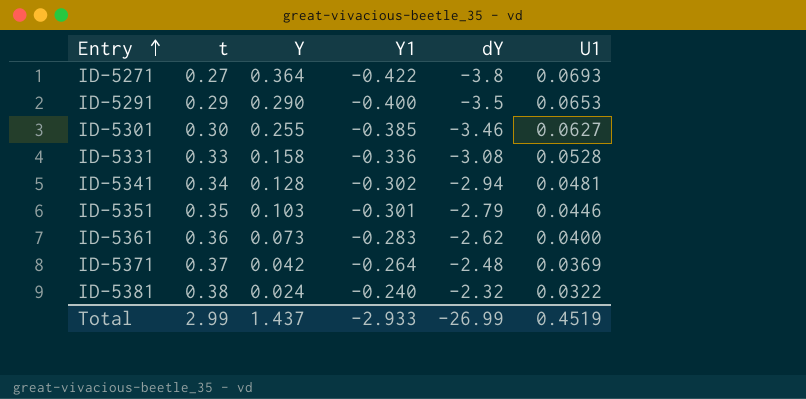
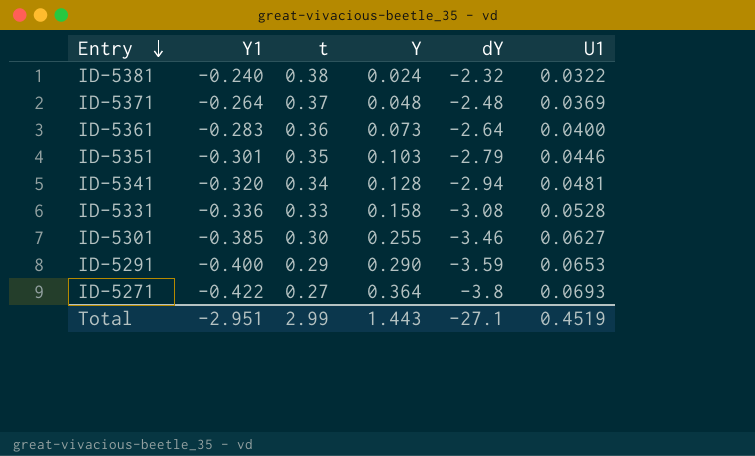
row order: Entry ascending -> Entry descending
column Y1 | position: 4 -> 2
ID-5371 | Y: 0.042 -> 0.048
ID-5361 | dY: -2.62 -> -2.64
ID-5341 | Y1: -0.302 -> -0.320
ID-5291 | dY: -3.5 -> -3.59
Total | Y1: -2.933 -> -2.951
Total | Y: 1.437 -> 1.443
Total | dY: -26.99 -> -27.1

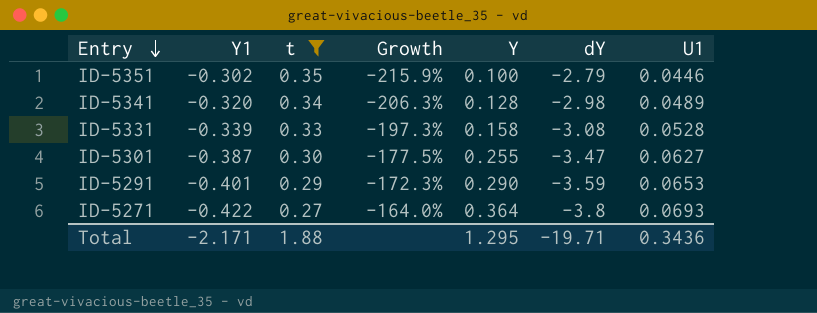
filter: none -> t <= 0.35
column Growth | formula: none -> ([t] - [Y1]) / [Y1]
ID-5351 | Y1: -0.301 -> -0.302
ID-5351 | Y: 0.103 -> 0.100
ID-5341 | dY: -2.94 -> -2.98
ID-5341 | U1: 0.0481 -> 0.0489
ID-5331 | Y1: -0.336 -> -0.339
ID-5301 | Y1: -0.385 -> -0.387
ID-5301 | dY: -3.46 -> -3.47
ID-5291 | Y1: -0.400 -> -0.401
Total | Y1: -2.951 -> -2.171
Total | t: 2.99 -> 1.88
Total | Y: 1.443 -> 1.295
Total | dY: -27.1 -> -19.71
Total | U1: 0.4519 -> 0.3436

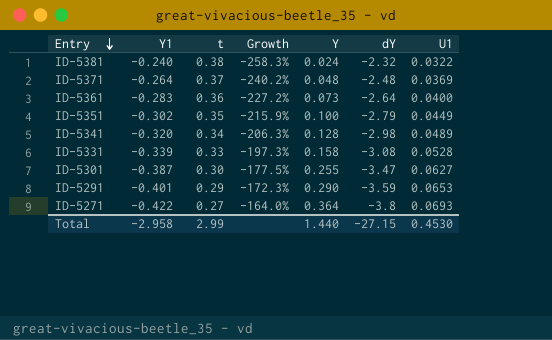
filter: t <= 0.35 -> none
ID-5351 | U1: 0.0446 -> 0.0449
Total | Y1: -2.171 -> -2.958
Total | t: 1.88 -> 2.99
Total | Y: 1.295 -> 1.440
Total | dY: -19.71 -> -27.15
Total | U1: 0.3436 -> 0.4530

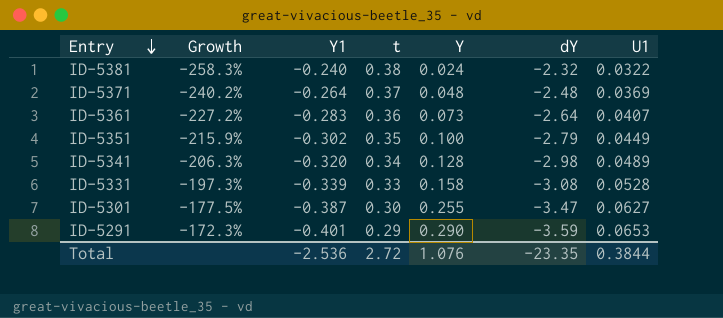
column Growth | position: 4 -> 2
row ID-5271: -0.422 | 0.27 | -164.0% | 0.364 | -3.8 | 0.0693 -> none
ID-5361 | U1: 0.0400 -> 0.0407
Total | Y1: -2.958 -> -2.536
Total | t: 2.99 -> 2.72
Total | Y: 1.440 -> 1.076
Total | dY: -27.15 -> -23.35
Total | U1: 0.4530 -> 0.3844

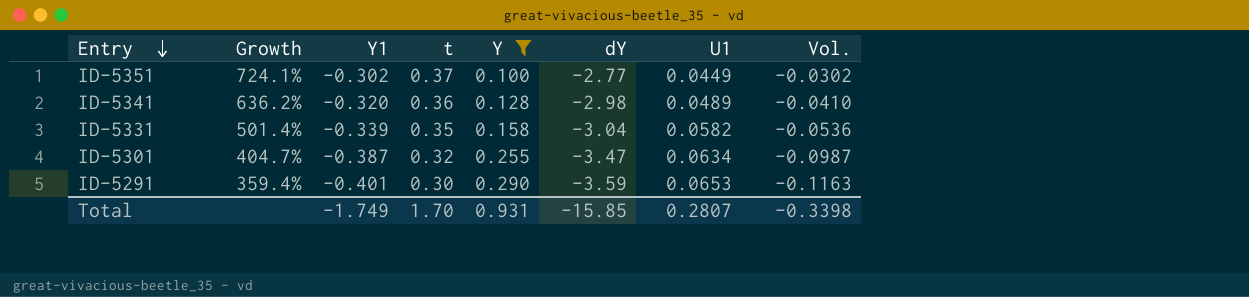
filter: none -> Y >= 0.100
column Growth | formula: ([t] - [Y1]) / [Y1] -> ([t] - [U1]) / [U1]
column Vol. | formula: none -> [Y1] * [Y]
ID-5351 | t: 0.35 -> 0.37
ID-5351 | dY: -2.79 -> -2.77
ID-5341 | t: 0.34 -> 0.36
ID-5331 | t: 0.33 -> 0.35
ID-5331 | dY: -3.08 -> -3.04
ID-5331 | U1: 0.0528 -> 0.0582
ID-5301 | t: 0.30 -> 0.32
ID-5301 | U1: 0.0627 -> 0.0634
ID-5291 | t: 0.29 -> 0.30
Total | Y1: -2.536 -> -1.749
Total | t: 2.72 -> 1.70
Total | Y: 1.076 -> 0.931
Total | dY: -23.35 -> -15.85
Total | U1: 0.3844 -> 0.2807

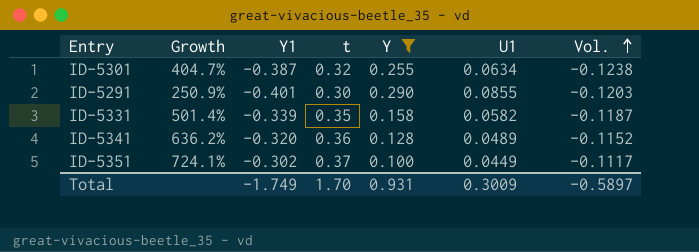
row order: Entry descending -> Vol. ascending
column dY | position: 6 -> none
column Vol. | formula: [Y1] * [Y] -> [Y1] * [t]
ID-5291 | Growth: 359.4% -> 250.9%
ID-5291 | U1: 0.0653 -> 0.0855
Total | U1: 0.2807 -> 0.3009
Total | Vol.: -0.3398 -> -0.5897

